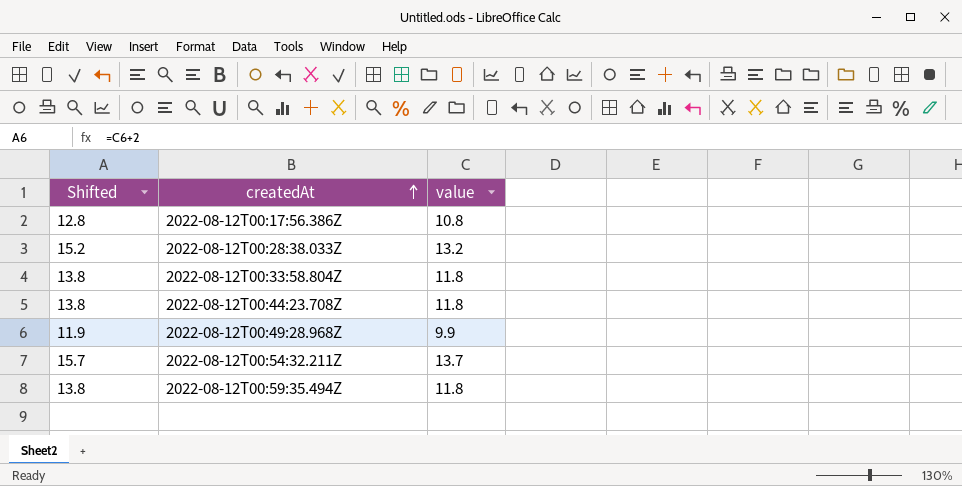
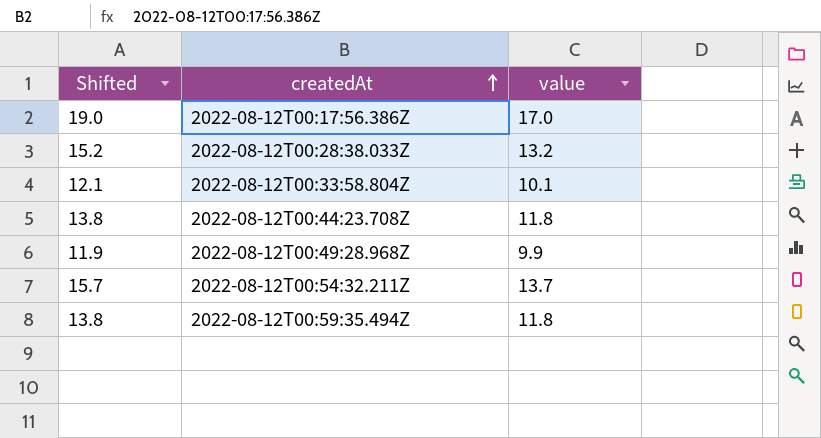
2022-08-12T00:17:56.386Z | Shifted: 12.8 -> 19.0
2022-08-12T00:17:56.386Z | value: 10.8 -> 17.0
2022-08-12T00:33:58.804Z | Shifted: 13.8 -> 12.1
2022-08-12T00:33:58.804Z | value: 11.8 -> 10.1

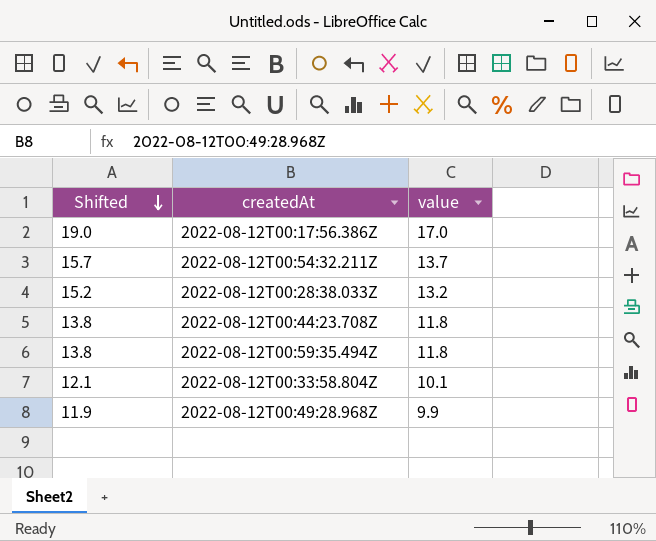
row order: createdAt ascending -> Shifted descending

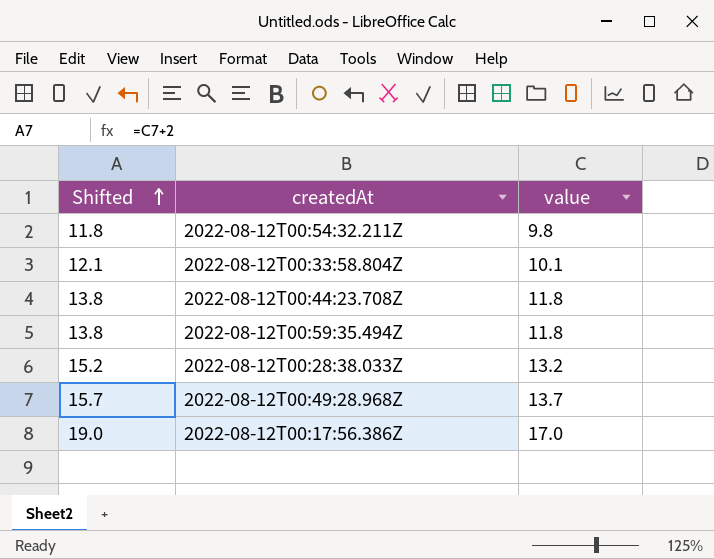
row order: Shifted descending -> Shifted ascending
2022-08-12T00:54:32.211Z | Shifted: 15.7 -> 11.8
2022-08-12T00:54:32.211Z | value: 13.7 -> 9.8
2022-08-12T00:49:28.968Z | Shifted: 11.9 -> 15.7
2022-08-12T00:49:28.968Z | value: 9.9 -> 13.7

